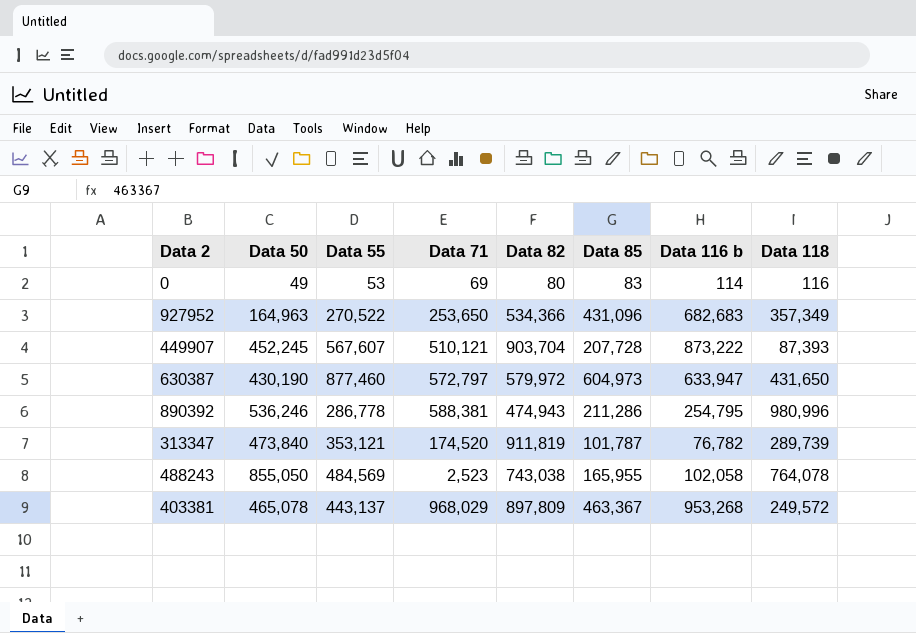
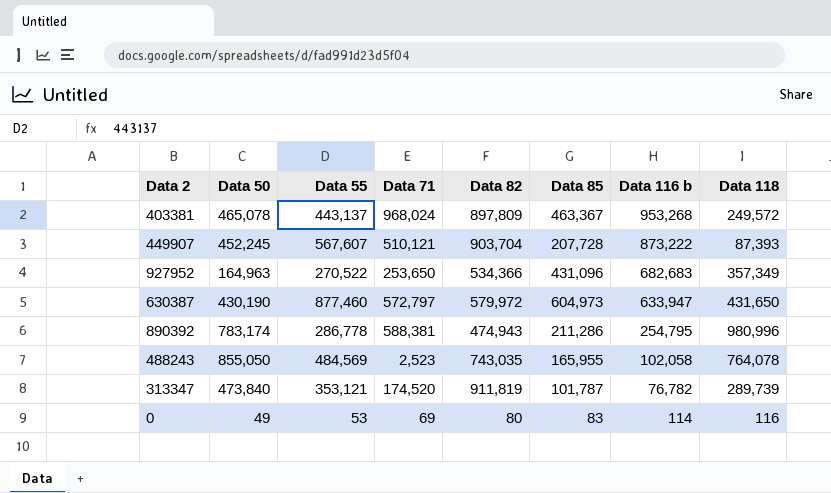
row order: none -> Data 116 b descending
403381 | Data 71: 968,029 -> 968,024
890392 | Data 50: 536,246 -> 783,174
488243 | Data 82: 743,038 -> 743,035

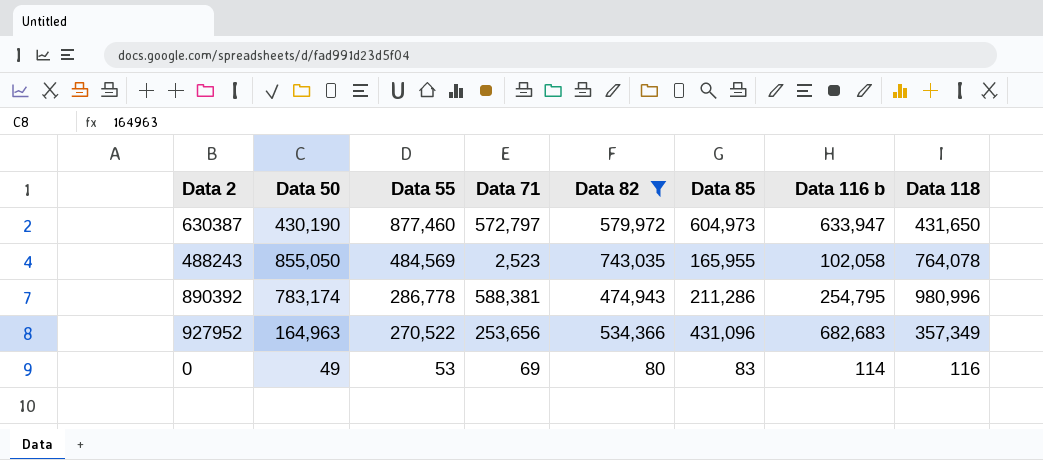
filter: none -> Data 82 <= 743,035
row order: Data 116 b descending -> Data 55 descending
927952 | Data 71: 253,650 -> 253,656

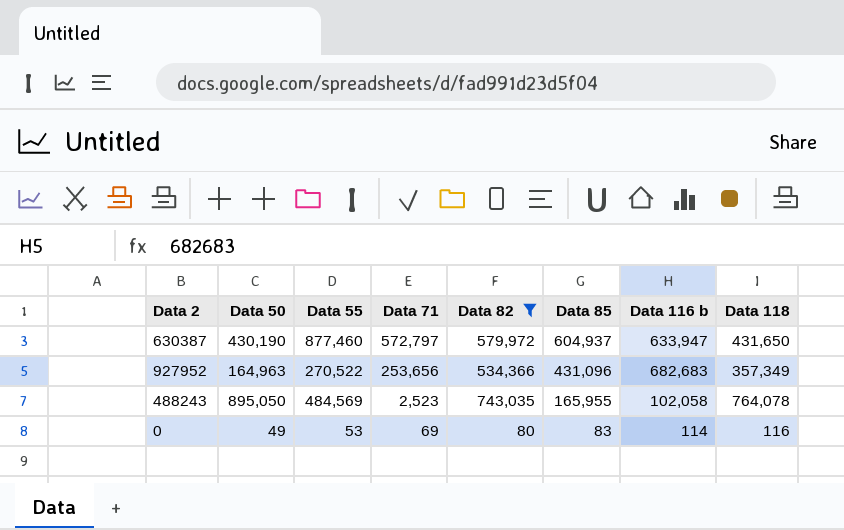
row order: Data 55 descending -> Data 71 descending
row 890392: 783,174 | 286,778 | 588,381 | 474,943 | 211,286 | 254,795 | 980,996 -> none
630387 | Data 85: 604,973 -> 604,937
488243 | Data 50: 855,050 -> 895,050

